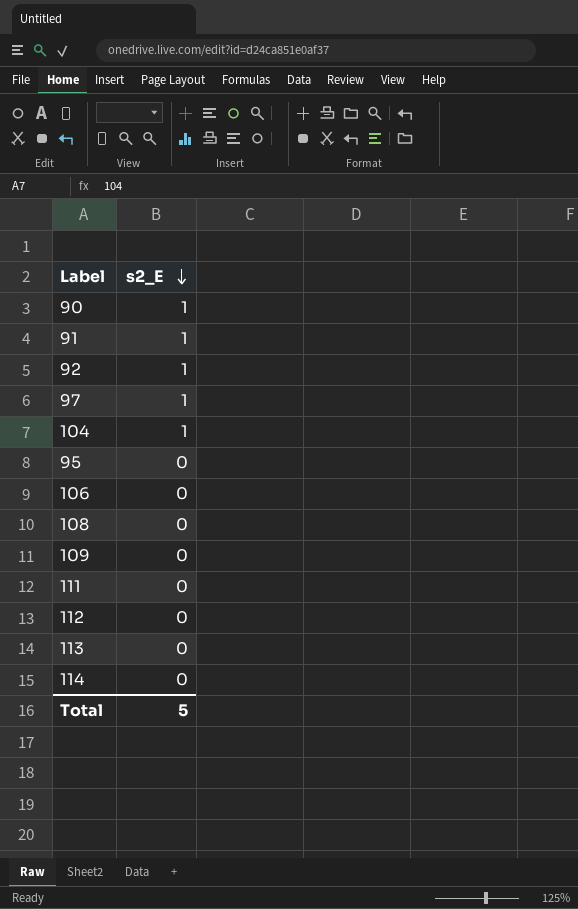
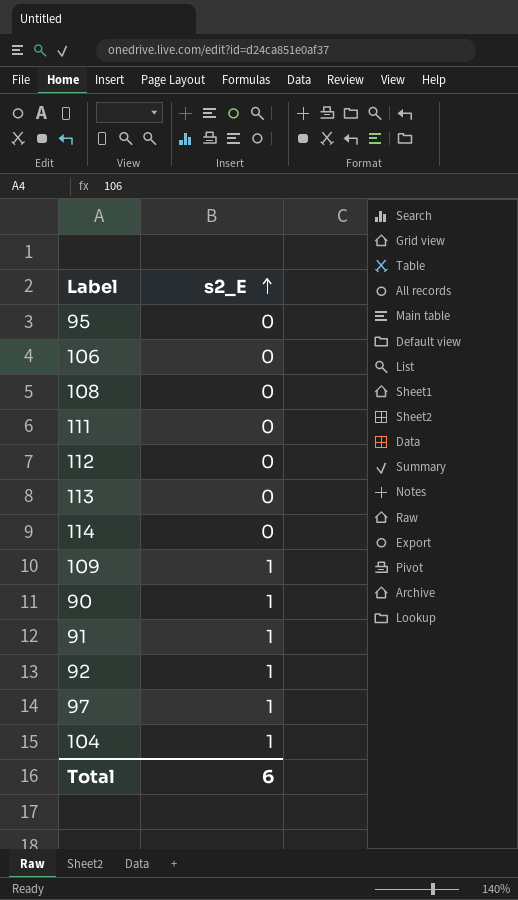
row order: s2_E descending -> s2_E ascending
109 | s2_E: 0 -> 1
Total | s2_E: 5 -> 6

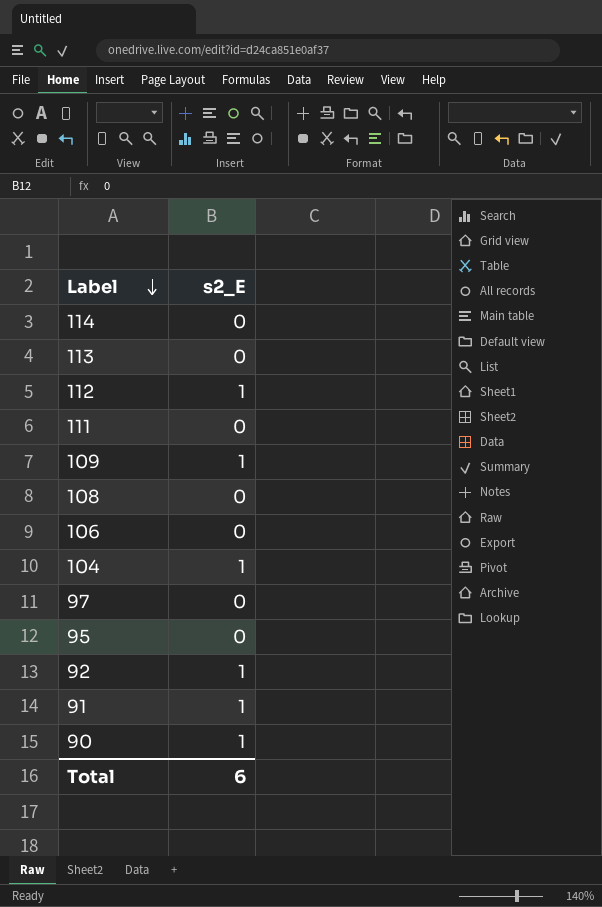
row order: s2_E ascending -> Label descending
112 | s2_E: 0 -> 1
97 | s2_E: 1 -> 0

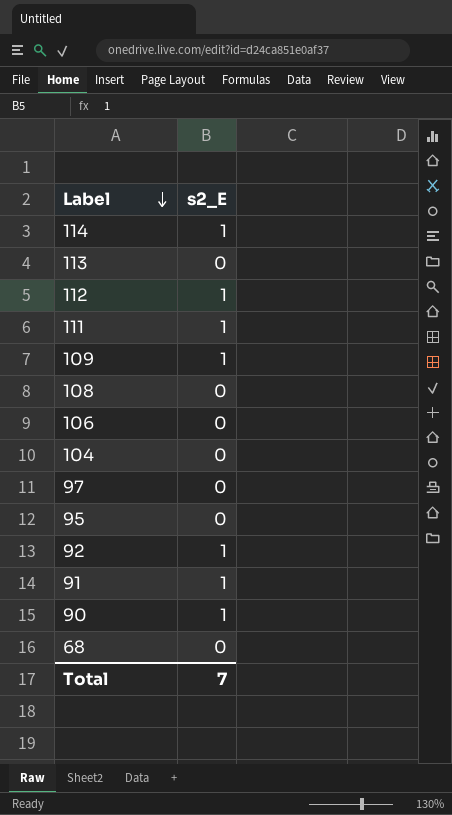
114 | s2_E: 0 -> 1
111 | s2_E: 0 -> 1
104 | s2_E: 1 -> 0
row 68: none -> 0
Total | s2_E: 6 -> 7

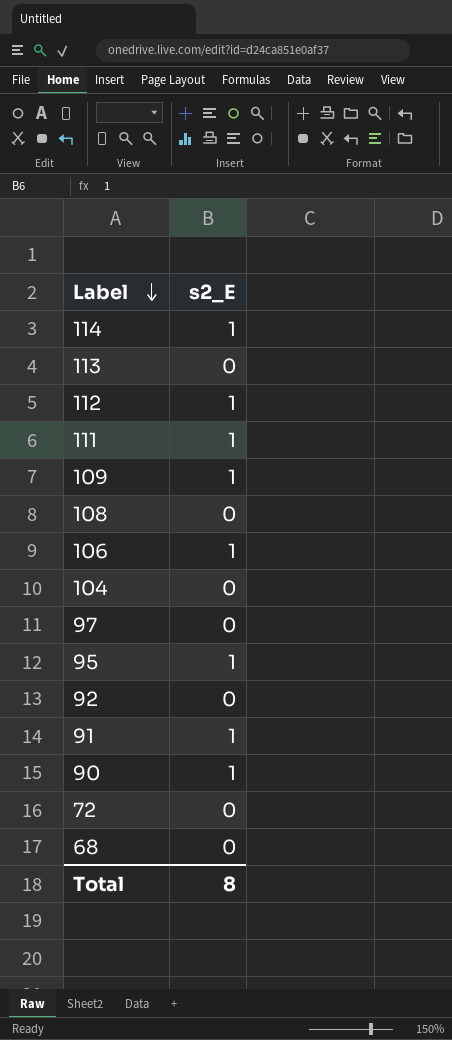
106 | s2_E: 0 -> 1
95 | s2_E: 0 -> 1
92 | s2_E: 1 -> 0
row 72: none -> 0
Total | s2_E: 7 -> 8

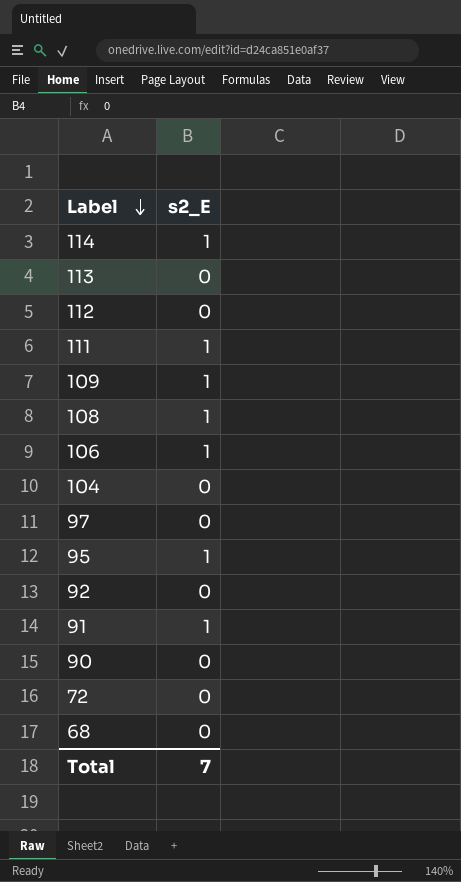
112 | s2_E: 1 -> 0
108 | s2_E: 0 -> 1
90 | s2_E: 1 -> 0
Total | s2_E: 8 -> 7

